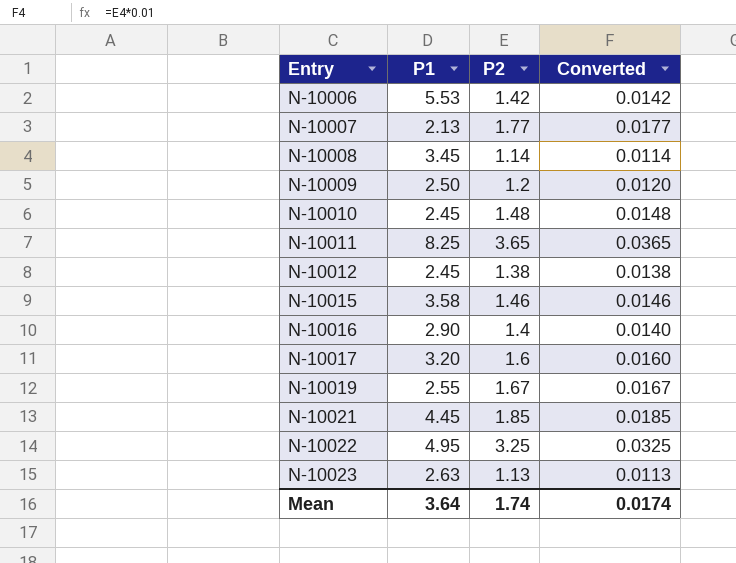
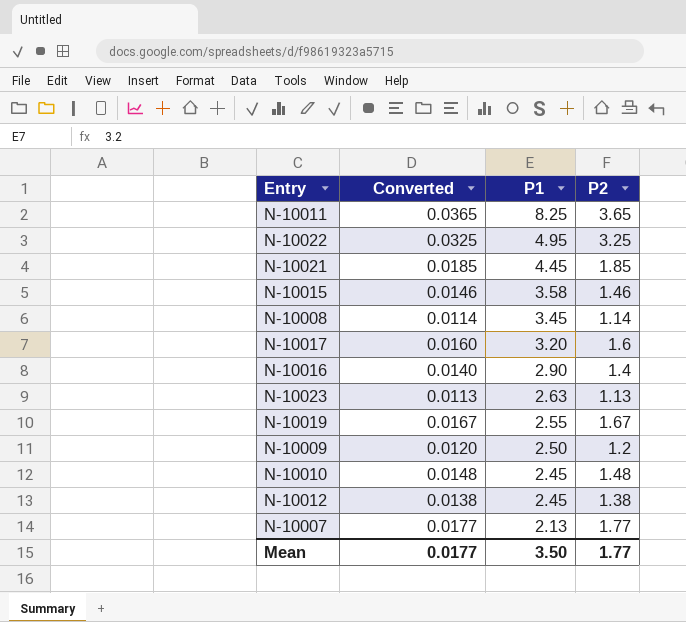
row order: Entry ascending -> P1 descending
column Converted | position: 4 -> 2
row N-10006: 5.53 | 1.42 | 0.0142 -> none
Mean | Converted: 0.0174 -> 0.0177
Mean | P1: 3.64 -> 3.50
Mean | P2: 1.74 -> 1.77

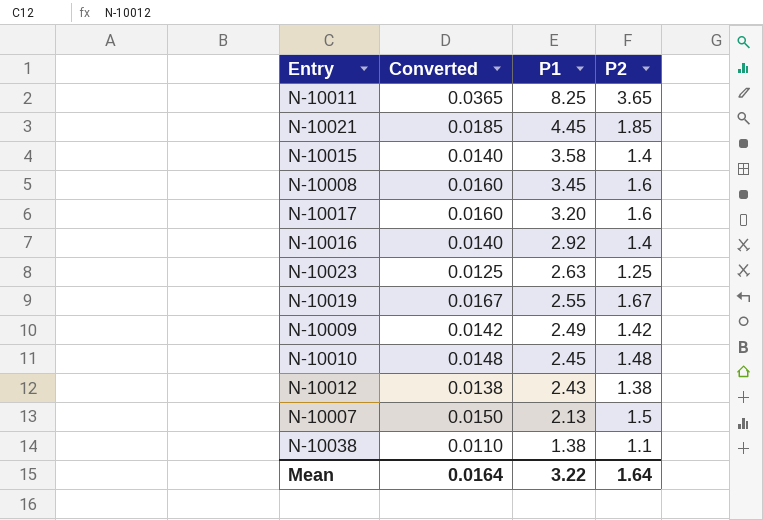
row N-10022: 0.0325 | 4.95 | 3.25 -> none
N-10015 | Converted: 0.0146 -> 0.0140
N-10015 | P2: 1.46 -> 1.4
N-10008 | Converted: 0.0114 -> 0.0160
N-10008 | P2: 1.14 -> 1.6
N-10016 | P1: 2.90 -> 2.92
N-10023 | Converted: 0.0113 -> 0.0125
N-10023 | P2: 1.13 -> 1.25
N-10009 | Converted: 0.0120 -> 0.0142
N-10009 | P1: 2.50 -> 2.49
N-10009 | P2: 1.2 -> 1.42
N-10012 | P1: 2.45 -> 2.43
N-10007 | Converted: 0.0177 -> 0.0150
N-10007 | P2: 1.77 -> 1.5
row N-10038: none -> 0.0110 | 1.38 | 1.1
Mean | Converted: 0.0177 -> 0.0164
Mean | P1: 3.50 -> 3.22
Mean | P2: 1.77 -> 1.64

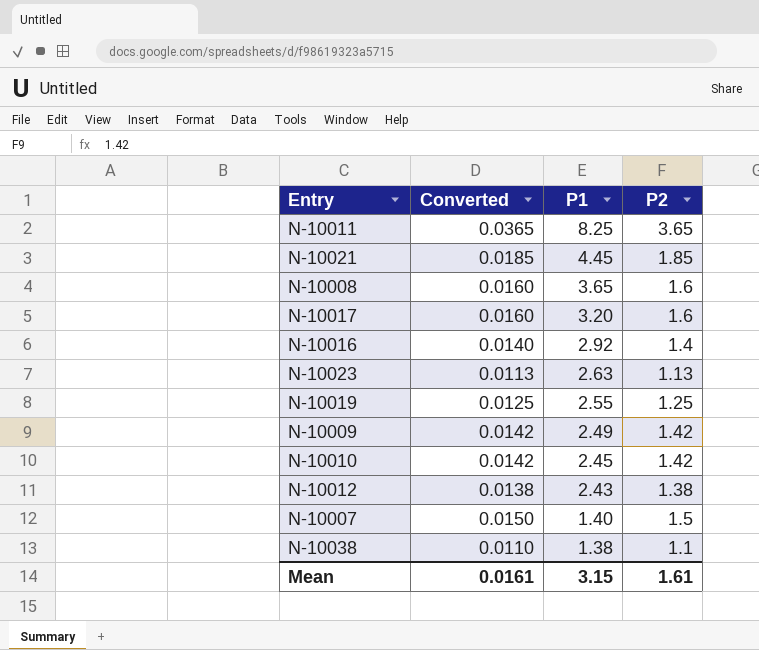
row N-10015: 0.0140 | 3.58 | 1.4 -> none
N-10008 | P1: 3.45 -> 3.65
N-10023 | Converted: 0.0125 -> 0.0113
N-10023 | P2: 1.25 -> 1.13
N-10019 | Converted: 0.0167 -> 0.0125
N-10019 | P2: 1.67 -> 1.25
N-10010 | Converted: 0.0148 -> 0.0142
N-10010 | P2: 1.48 -> 1.42
N-10007 | P1: 2.13 -> 1.40
Mean | Converted: 0.0164 -> 0.0161
Mean | P1: 3.22 -> 3.15
Mean | P2: 1.64 -> 1.61

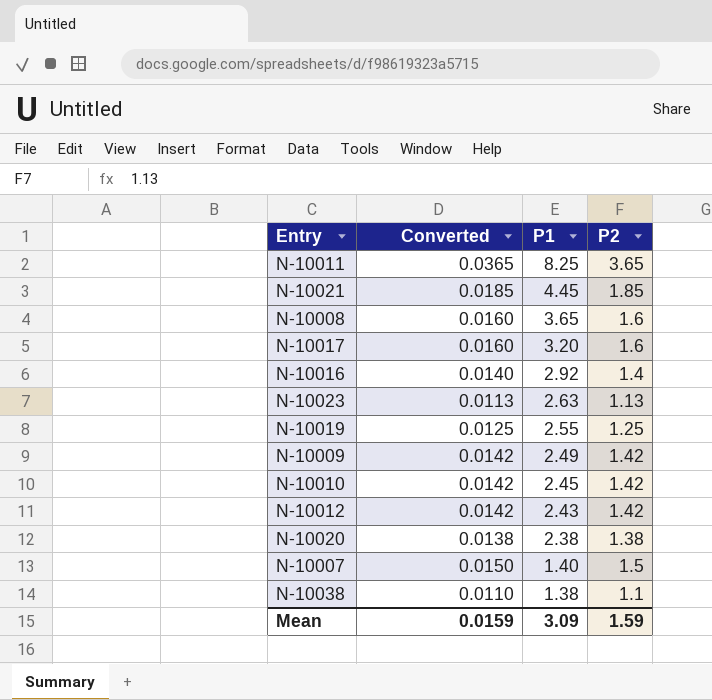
N-10012 | Converted: 0.0138 -> 0.0142
N-10012 | P2: 1.38 -> 1.42
row N-10020: none -> 0.0138 | 2.38 | 1.38
Mean | Converted: 0.0161 -> 0.0159
Mean | P1: 3.15 -> 3.09
Mean | P2: 1.61 -> 1.59

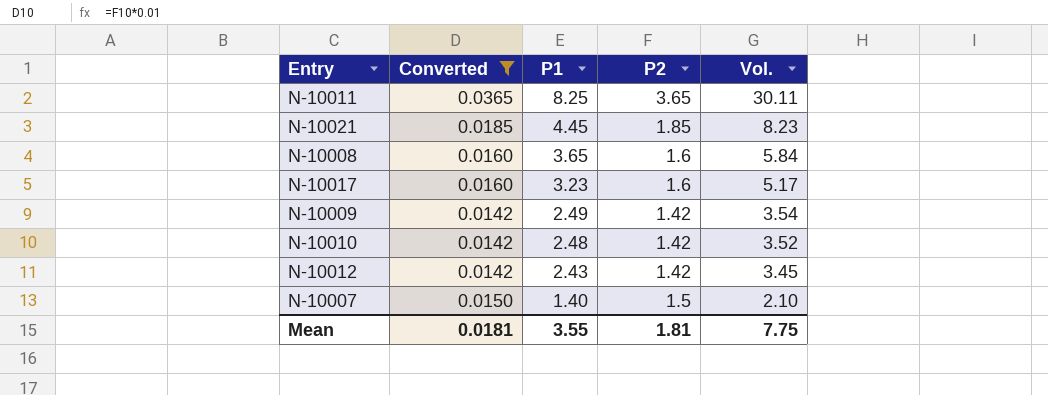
filter: none -> Converted >= 0.0142
column Vol. | formula: none -> [P1] * [P2]
N-10017 | P1: 3.20 -> 3.23
N-10010 | P1: 2.45 -> 2.48
Mean | Converted: 0.0159 -> 0.0181
Mean | P1: 3.09 -> 3.55
Mean | P2: 1.59 -> 1.81

